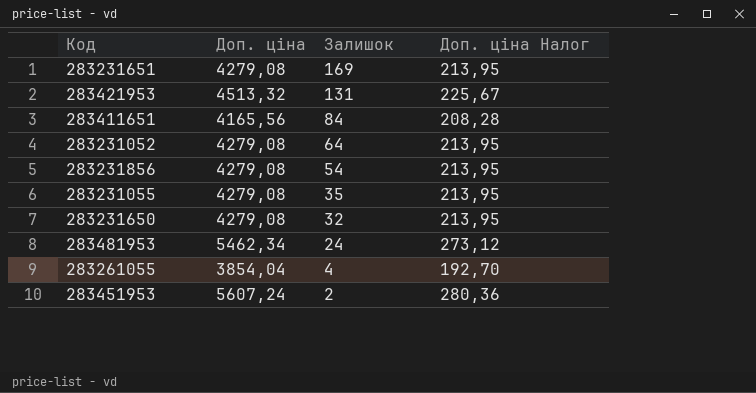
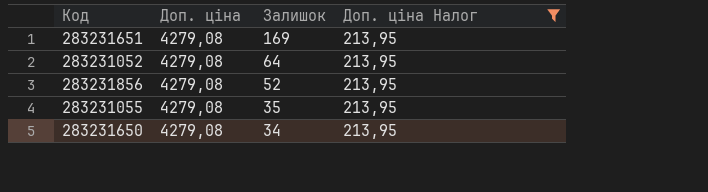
filter: none -> Доп. ціна Налог = 213,95
283231856 | Залишок: 54 -> 52
283231650 | Залишок: 32 -> 34

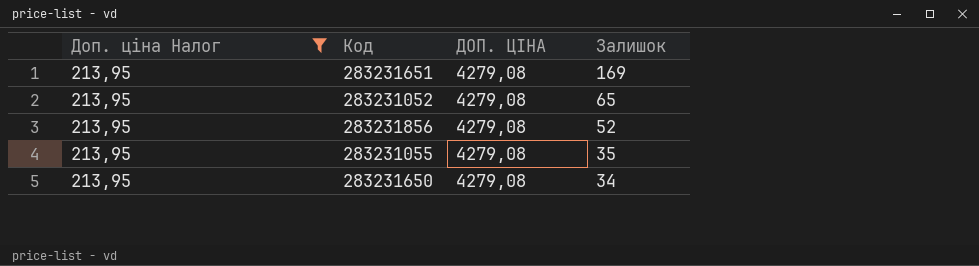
column Доп. ціна Налог | position: 4 -> 1
column name: Доп. ціна -> ДОП. ЦІНА
283231052 | Залишок: 64 -> 65

